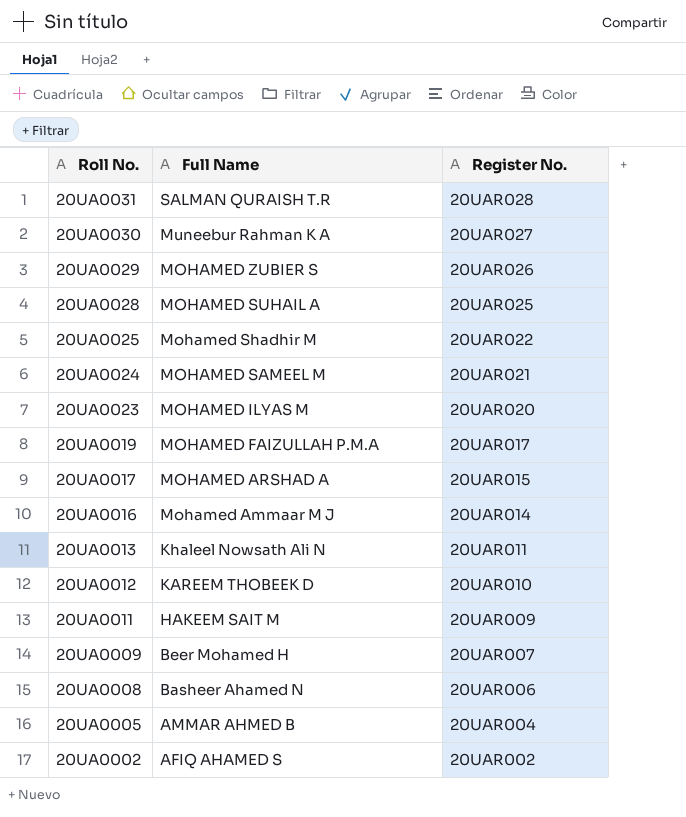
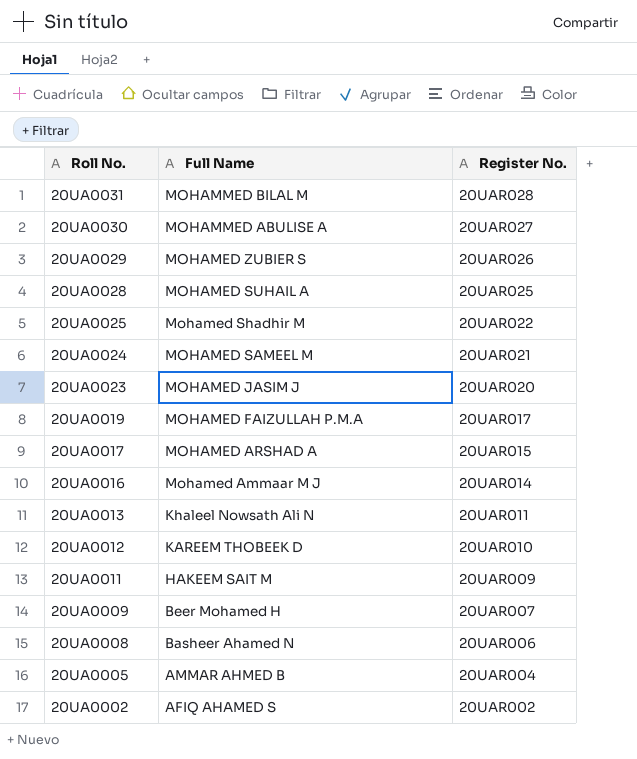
20UA0031 | Full Name: SALMAN QURAISH T.R -> MOHAMMED BILAL M
20UA0030 | Full Name: Muneebur Rahman K A -> MOHAMMED ABULISE A
20UA0023 | Full Name: MOHAMED ILYAS M -> MOHAMED JASIM J

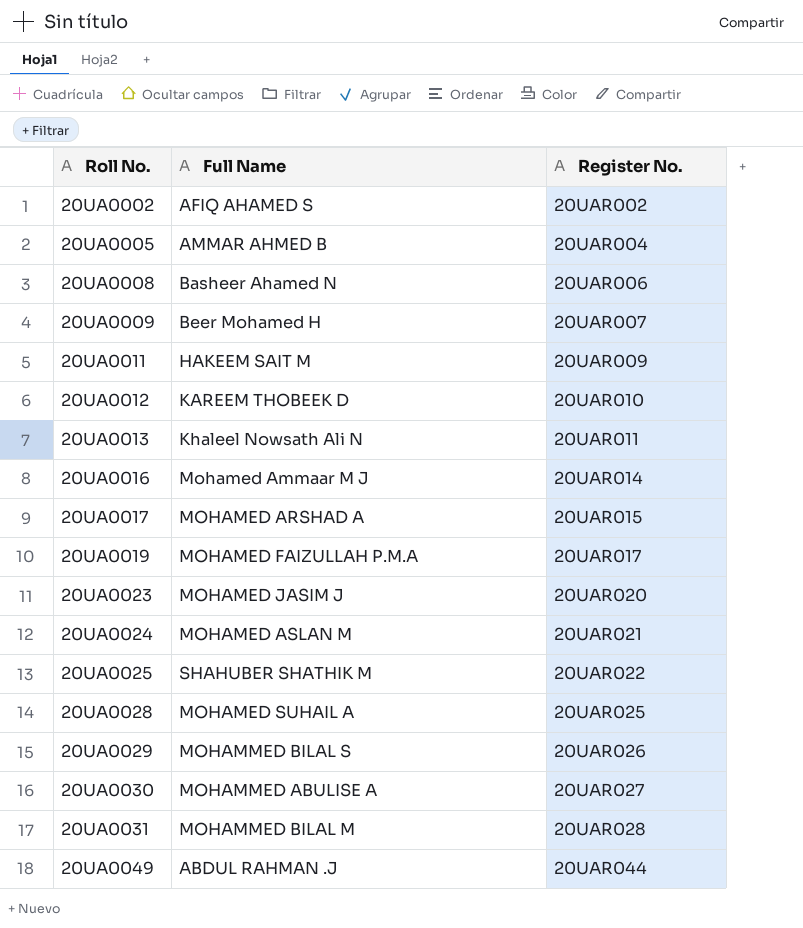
row order: Roll No. descending -> Roll No. ascending
20UA0024 | Full Name: MOHAMED SAMEEL M -> MOHAMED ASLAN M
20UA0025 | Full Name: Mohamed Shadhir M -> SHAHUBER SHATHIK M
20UA0029 | Full Name: MOHAMED ZUBIER S -> MOHAMMED BILAL S
row 20UA0049: none -> ABDUL RAHMAN .J | 20UAR044

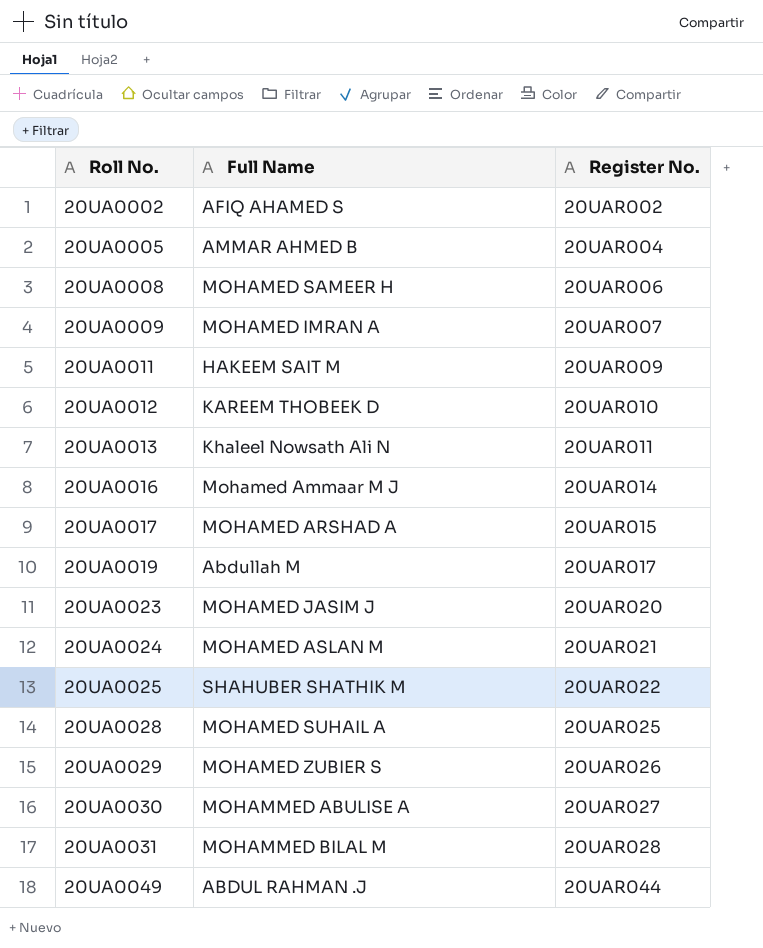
20UA0008 | Full Name: Basheer Ahamed N -> MOHAMED SAMEER H
20UA0009 | Full Name: Beer Mohamed H -> MOHAMED IMRAN A
20UA0019 | Full Name: MOHAMED FAIZULLAH P.M.A -> Abdullah M
20UA0029 | Full Name: MOHAMMED BILAL S -> MOHAMED ZUBIER S

